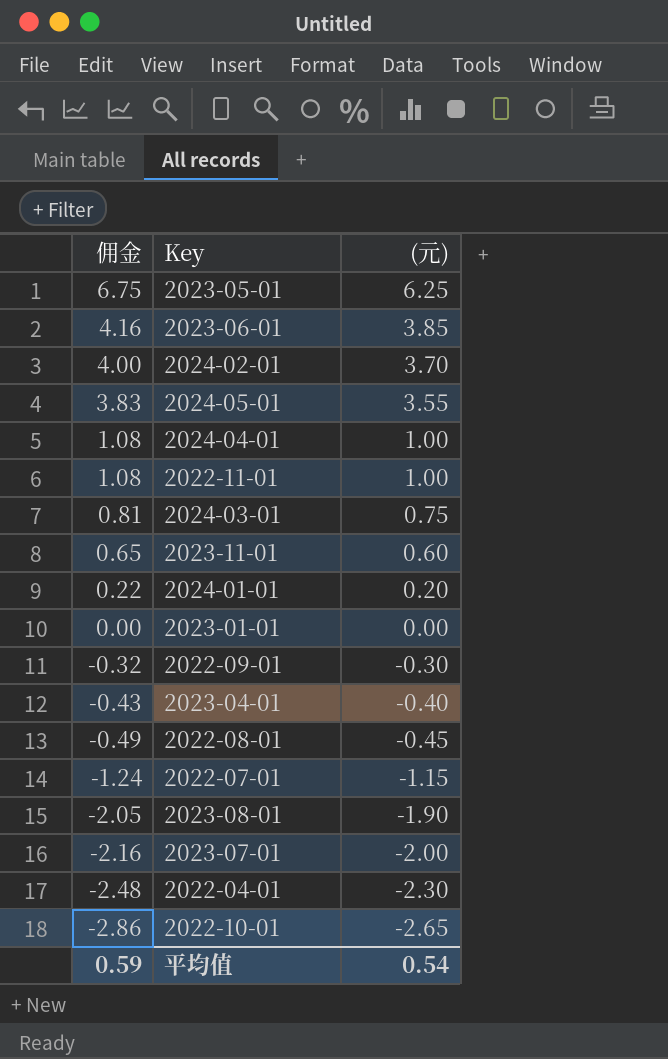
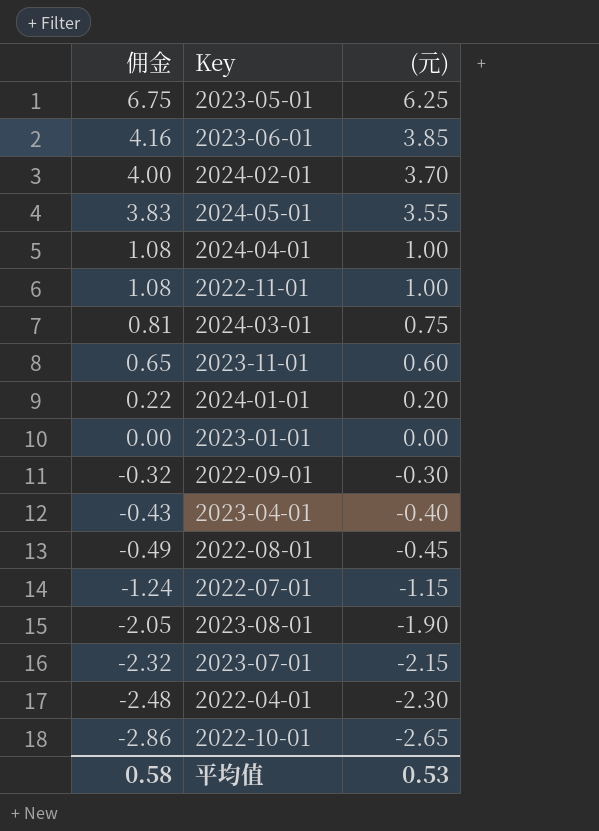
2023-07-01 | 佣金: -2.16 -> -2.32
2023-07-01 | (元): -2.00 -> -2.15
平均值 | 佣金: 0.59 -> 0.58
平均值 | (元): 0.54 -> 0.53

